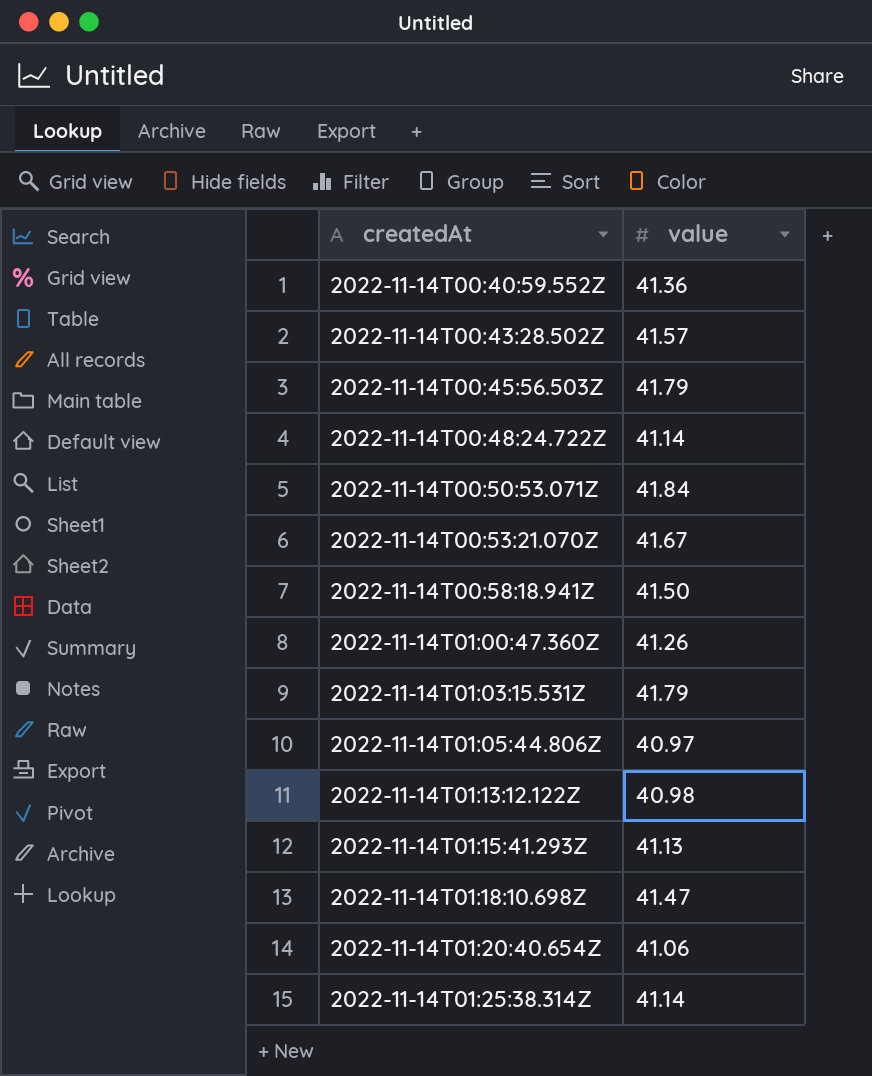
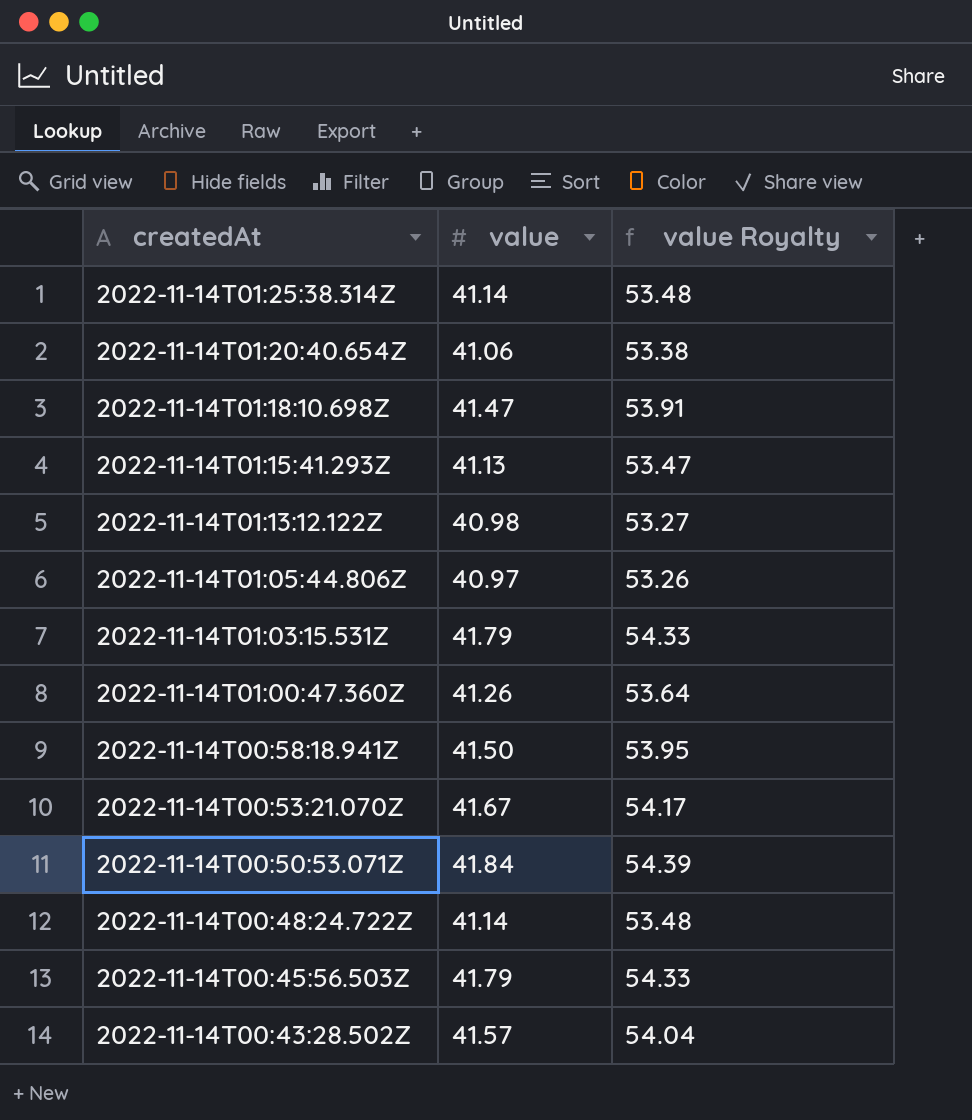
row order: createdAt ascending -> createdAt descending
column value Royalty | formula: none -> [value] * 1.3
row 2022-11-14T00:40:59.552Z: 41.36 -> none

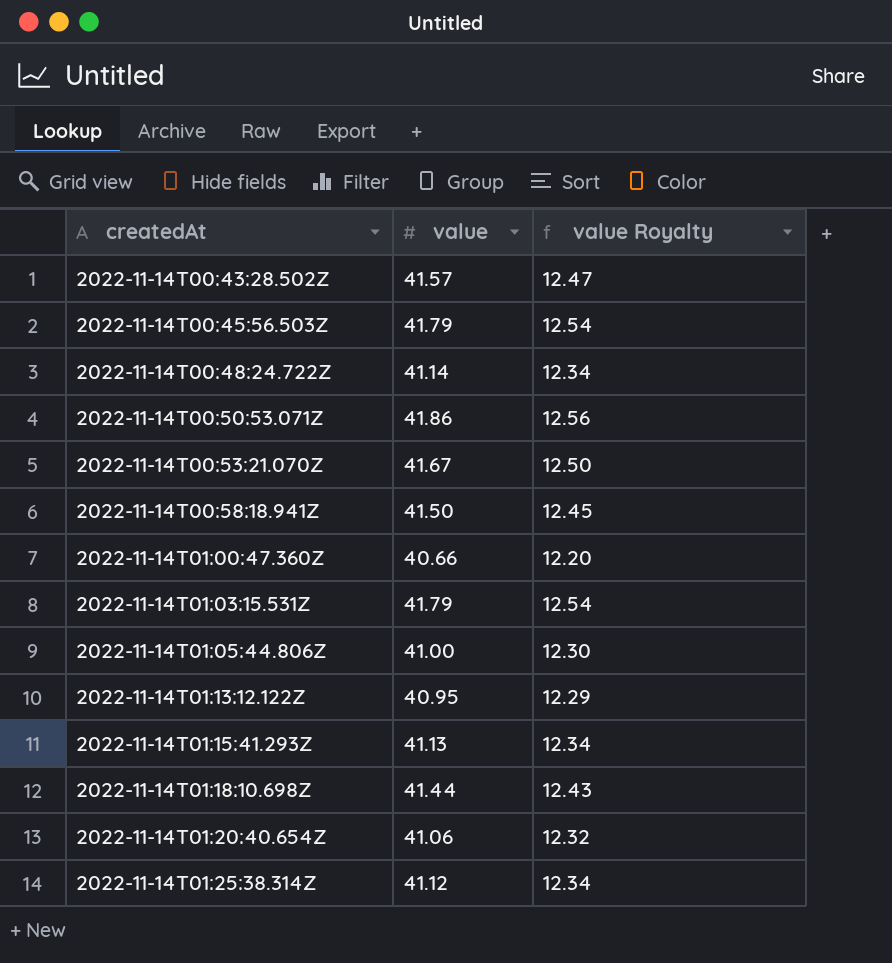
row order: createdAt descending -> createdAt ascending
column value Royalty | formula: [value] * 1.3 -> [value] * 0.3
2022-11-14T00:50:53.071Z | value: 41.84 -> 41.86
2022-11-14T01:00:47.360Z | value: 41.26 -> 40.66
2022-11-14T01:05:44.806Z | value: 40.97 -> 41.00
2022-11-14T01:13:12.122Z | value: 40.98 -> 40.95
2022-11-14T01:18:10.698Z | value: 41.47 -> 41.44
2022-11-14T01:25:38.314Z | value: 41.14 -> 41.12

